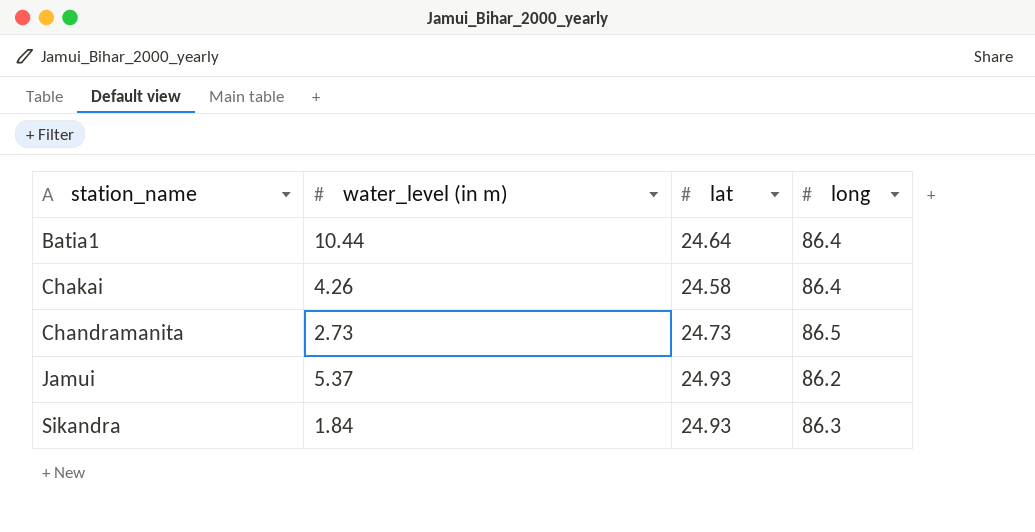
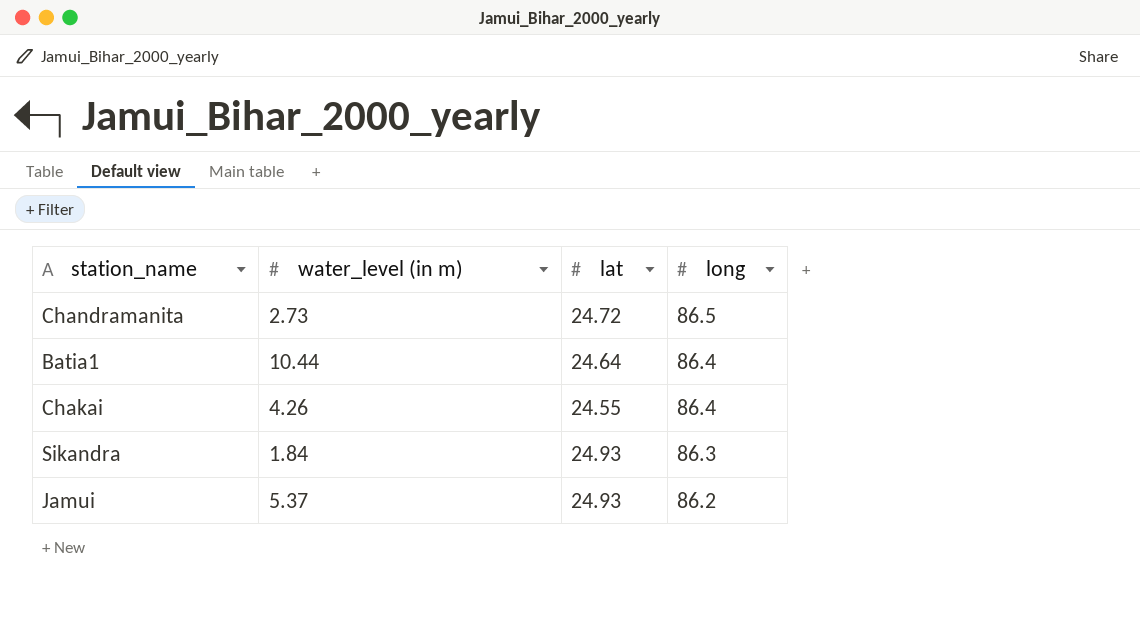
row order: station_name ascending -> long descending
Chandramanita | lat: 24.73 -> 24.72
Chakai | lat: 24.58 -> 24.55

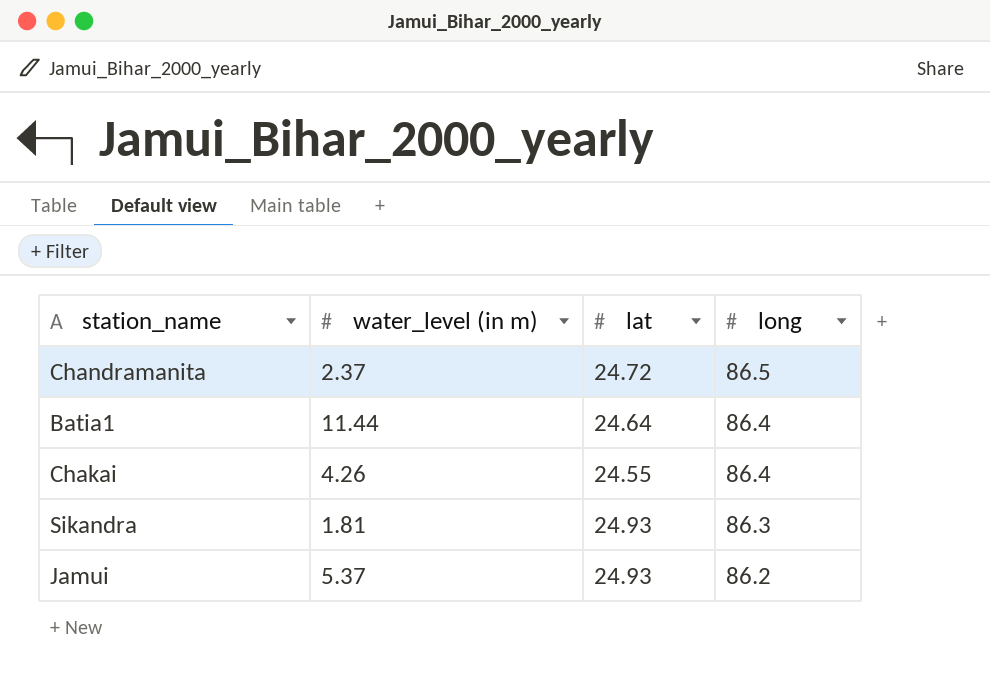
Chandramanita | water_level (in m): 2.73 -> 2.37
Batia1 | water_level (in m): 10.44 -> 11.44
Sikandra | water_level (in m): 1.84 -> 1.81

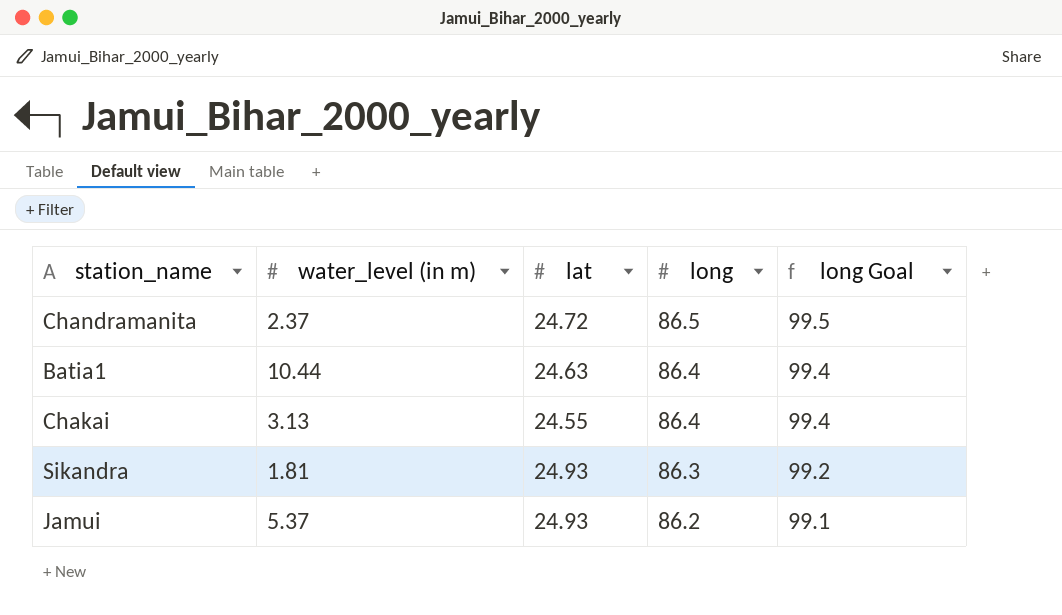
column long Goal | formula: none -> [long] * 1.15
Batia1 | water_level (in m): 11.44 -> 10.44
Batia1 | lat: 24.64 -> 24.63
Chakai | water_level (in m): 4.26 -> 3.13

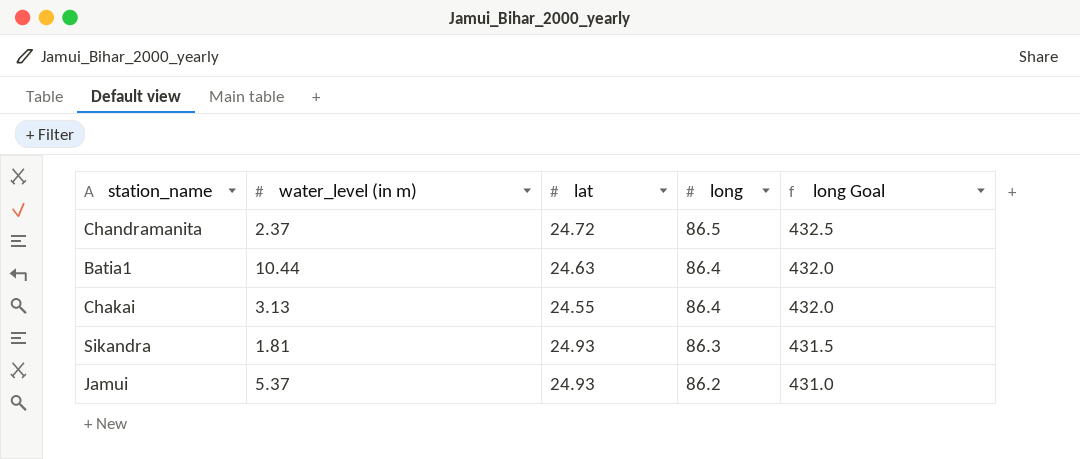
column long Goal | formula: [long] * 1.15 -> [long] * 5

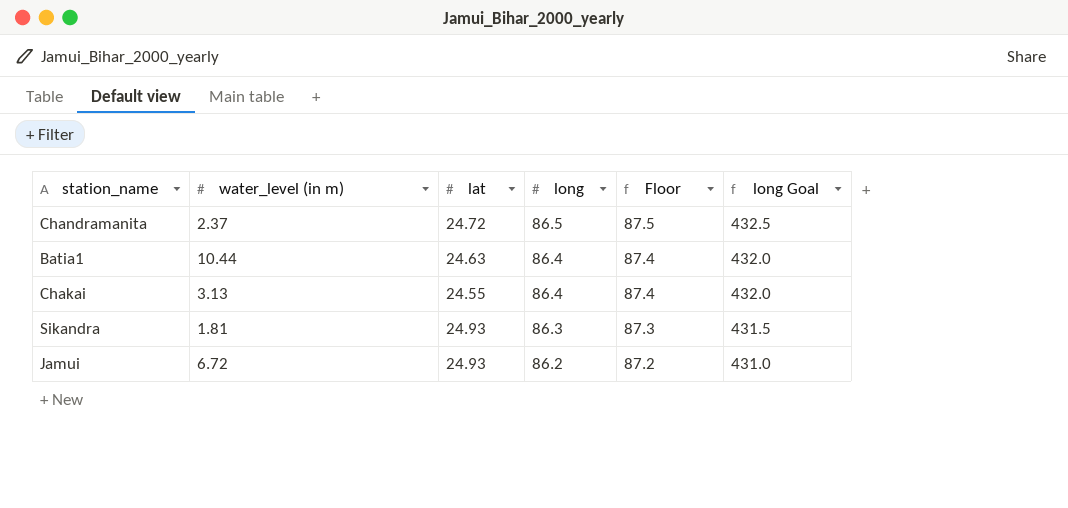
column Floor | formula: none -> [long] + 1
Jamui | water_level (in m): 5.37 -> 6.72

